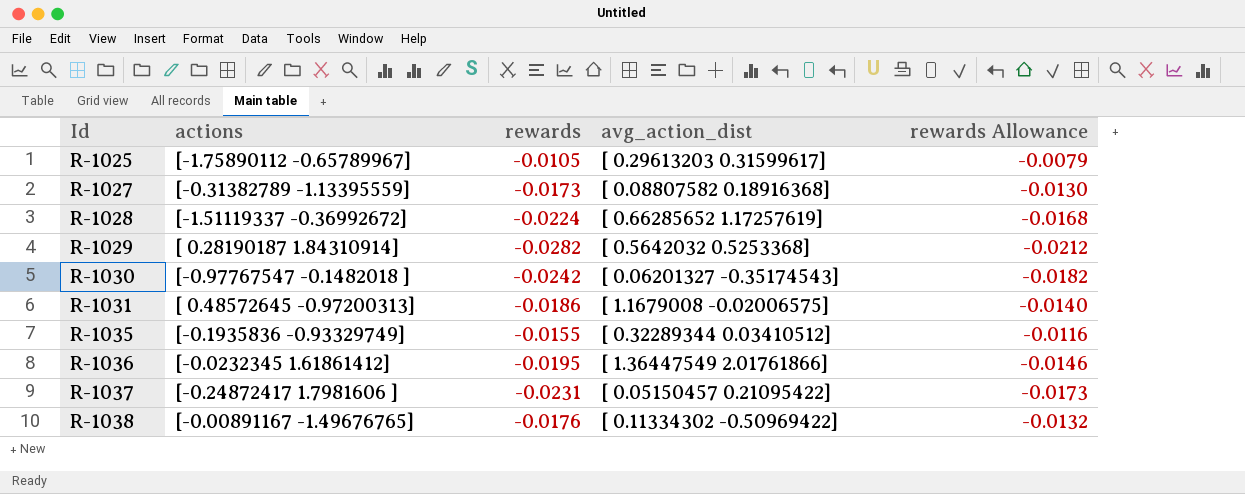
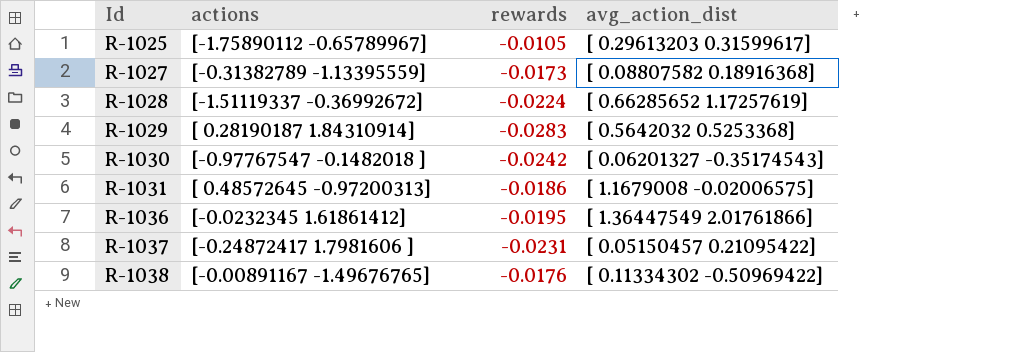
column rewards Allowance | formula: [rewards] * 0.75 -> none
row R-1035: [-0.1935836 -0.93329749] | -0.0155 | [ 0.32289344 0.03410512] | -0.0116 -> none
R-1029 | rewards: -0.0282 -> -0.0283

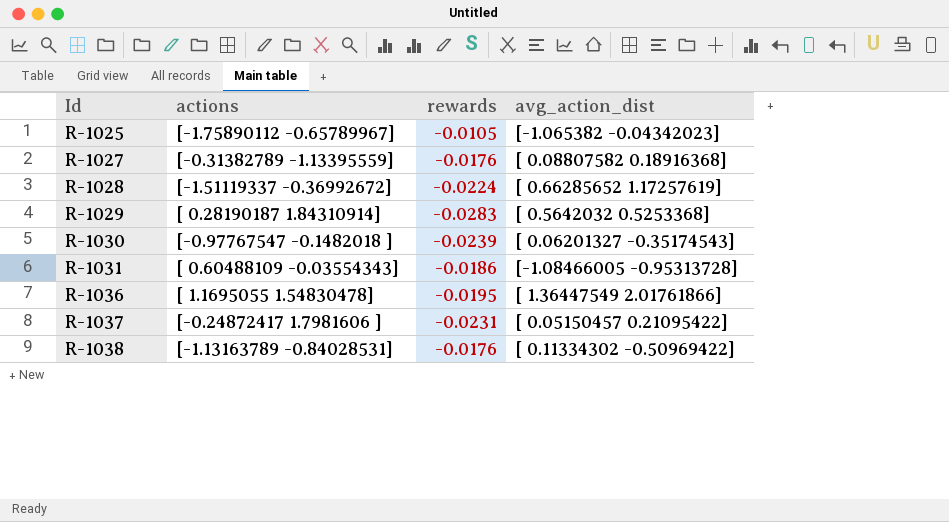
R-1025 | avg_action_dist: [ 0.29613203 0.31599617] -> [-1.065382 -0.04342023]
R-1027 | rewards: -0.0173 -> -0.0176
R-1030 | rewards: -0.0242 -> -0.0239
R-1031 | actions: [ 0.48572645 -0.97200313] -> [ 0.60488109 -0.03554343]
R-1031 | avg_action_dist: [ 1.1679008 -0.02006575] -> [-1.08466005 -0.95313728]
R-1036 | actions: [-0.0232345 1.61861412] -> [ 1.1695055 1.54830478]
R-1038 | actions: [-0.00891167 -1.49676765] -> [-1.13163789 -0.84028531]

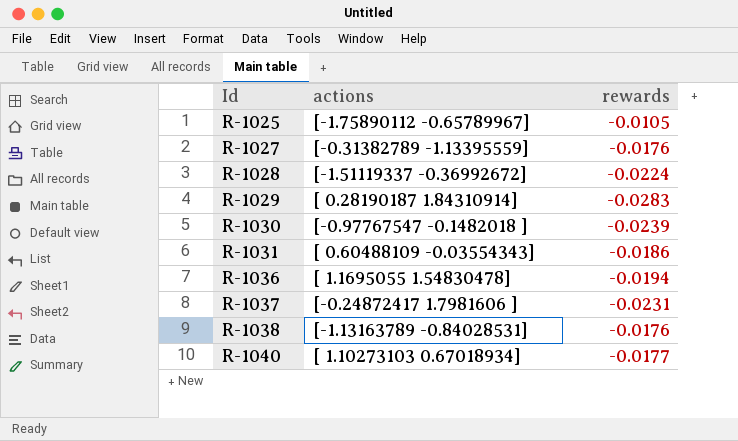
column avg_action_dist | position: 4 -> none
R-1036 | rewards: -0.0195 -> -0.0194
row R-1040: none -> [ 1.10273103 0.67018934] | -0.0177

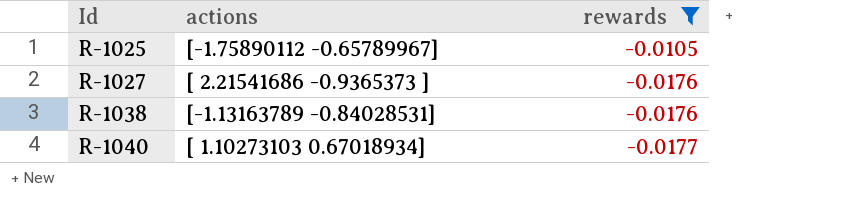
filter: none -> rewards >= -0.0177
R-1027 | actions: [-0.31382789 -1.13395559] -> [ 2.21541686 -0.9365373 ]

